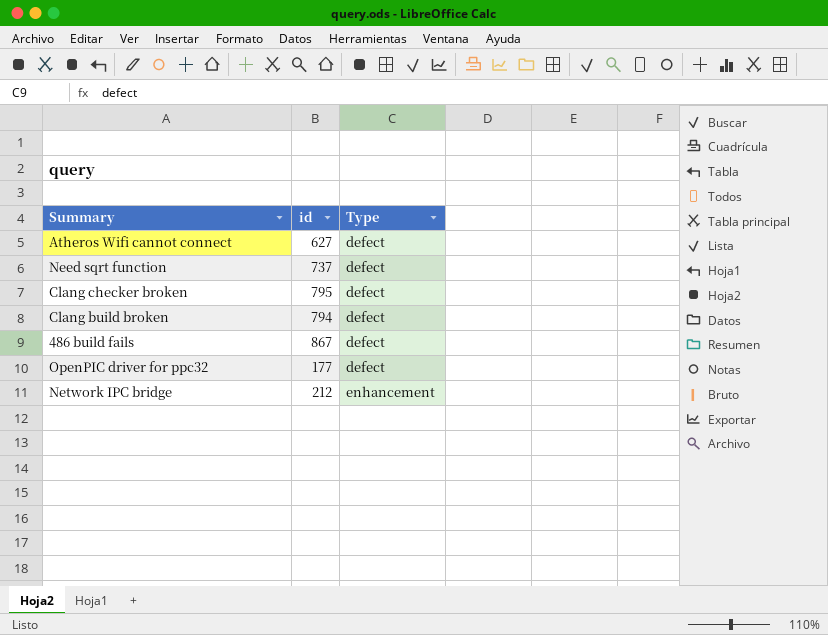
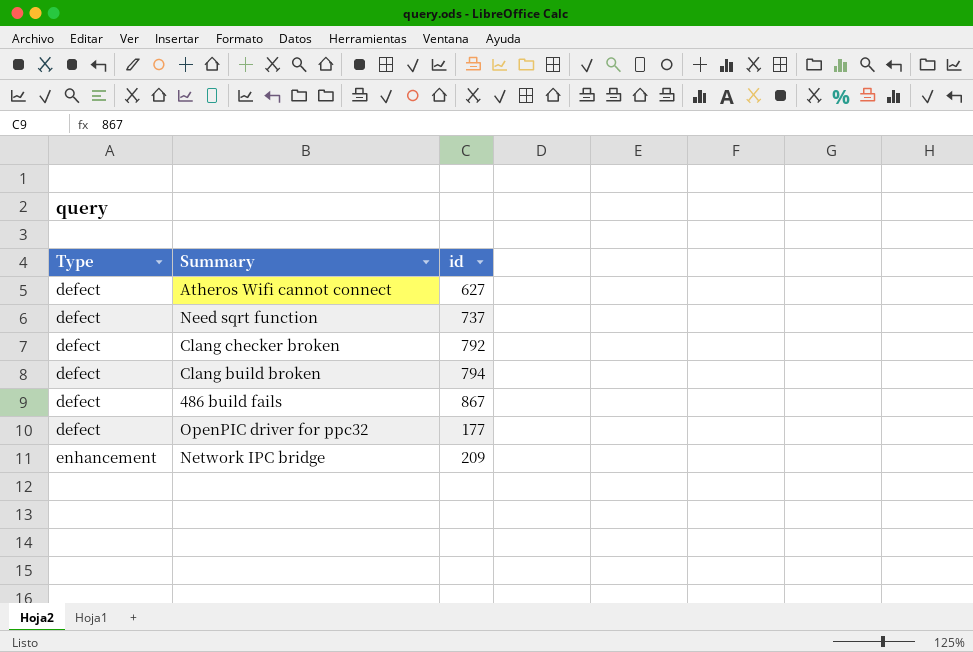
column Type | position: 3 -> 1
Clang checker broken | id: 795 -> 792
Network IPC bridge | id: 212 -> 209

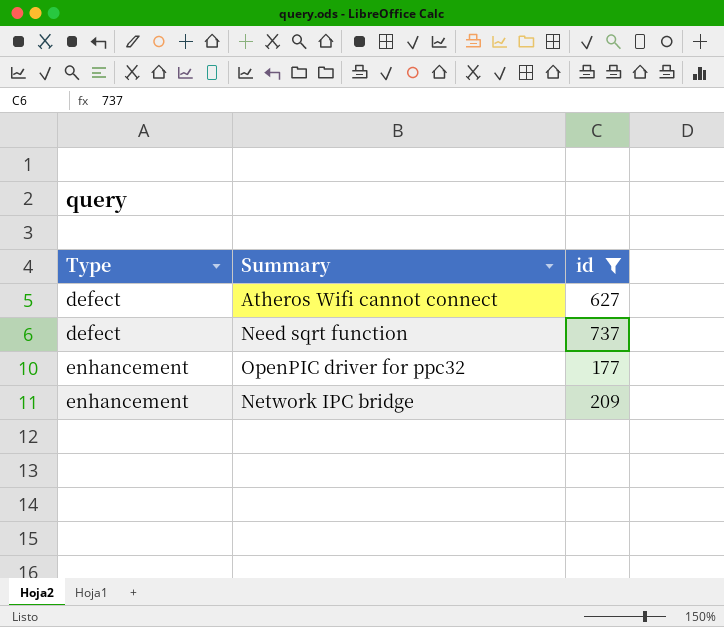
filter: none -> id <= 737
OpenPIC driver for ppc32 | Type: defect -> enhancement

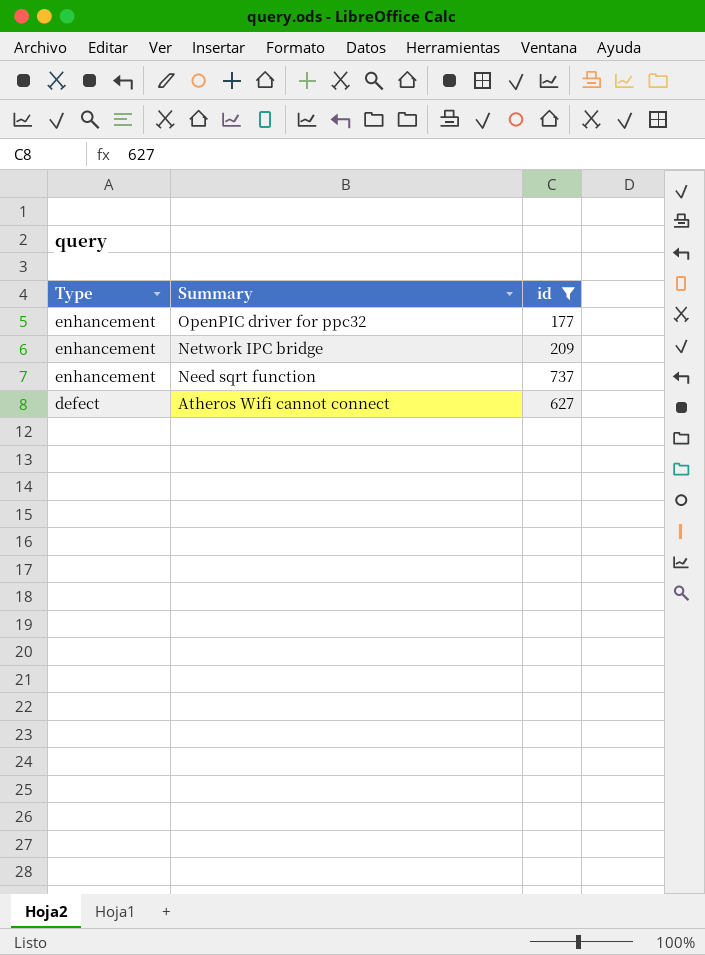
row order: Type ascending -> Type descending
Need sqrt function | Type: defect -> enhancement

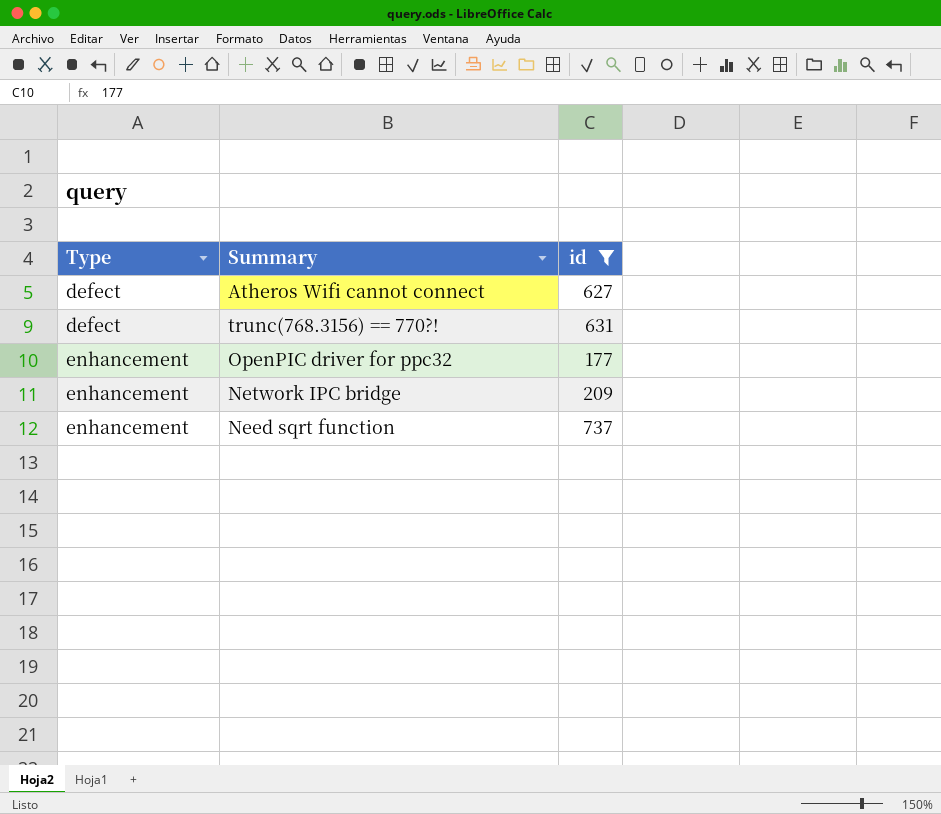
row order: Type descending -> Type ascending
row trunc(768.3156) == 770?!: none -> defect | 631

